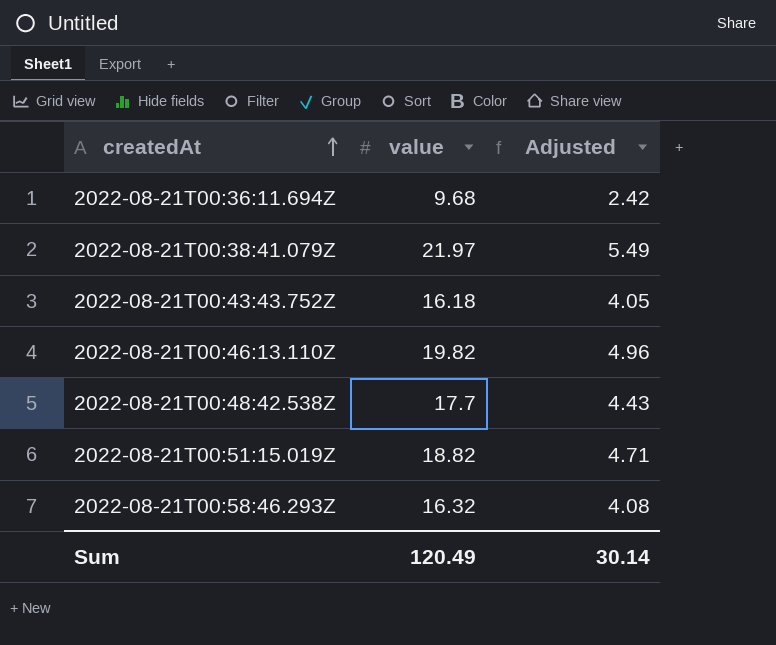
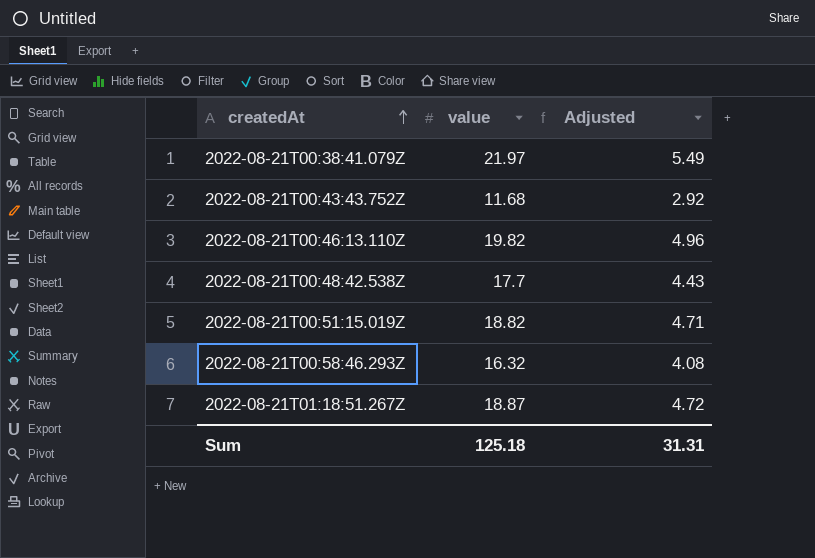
row 2022-08-21T00:36:11.694Z: 9.68 | 2.42 -> none
2022-08-21T00:43:43.752Z | value: 16.18 -> 11.68
2022-08-21T00:43:43.752Z | Adjusted: 4.05 -> 2.92
row 2022-08-21T01:18:51.267Z: none -> 18.87 | 4.72
Sum | value: 120.49 -> 125.18
Sum | Adjusted: 30.14 -> 31.31

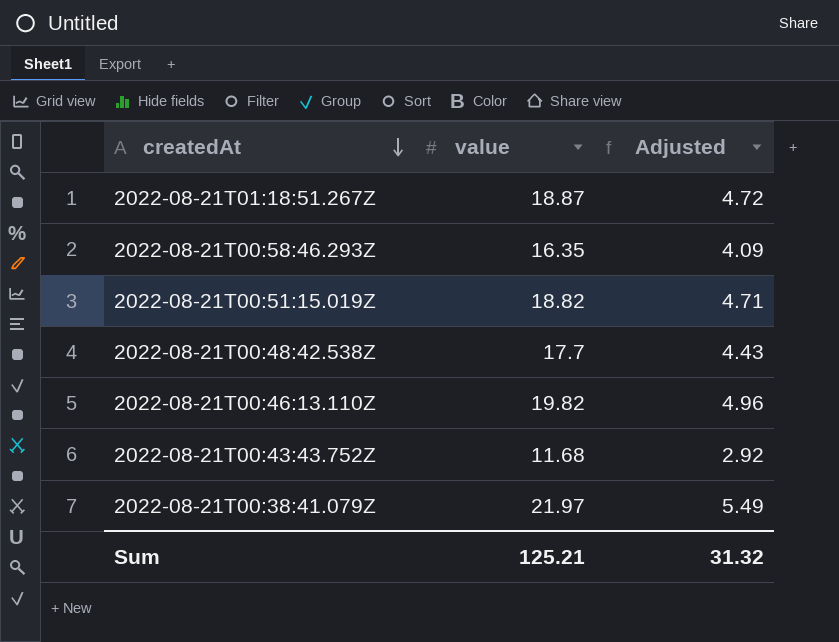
row order: createdAt ascending -> createdAt descending
2022-08-21T00:58:46.293Z | value: 16.32 -> 16.35
2022-08-21T00:58:46.293Z | Adjusted: 4.08 -> 4.09
Sum | value: 125.18 -> 125.21
Sum | Adjusted: 31.31 -> 31.32

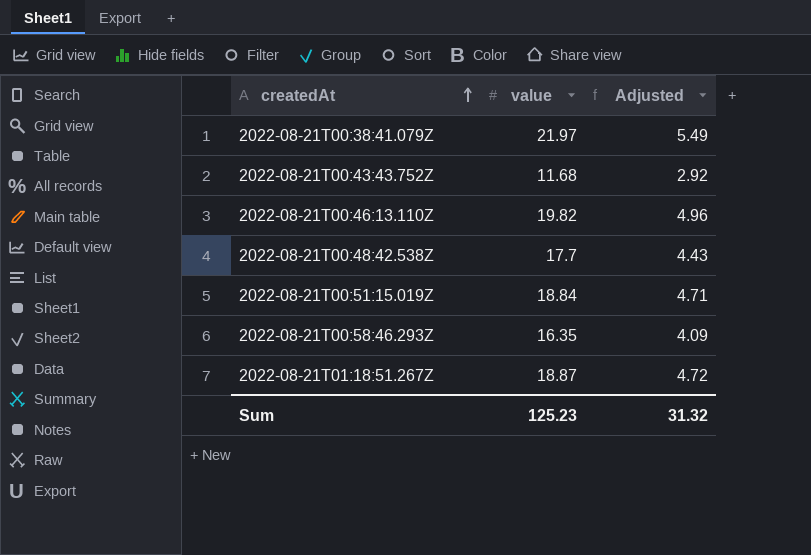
row order: createdAt descending -> createdAt ascending
2022-08-21T00:51:15.019Z | value: 18.82 -> 18.84
Sum | value: 125.21 -> 125.23

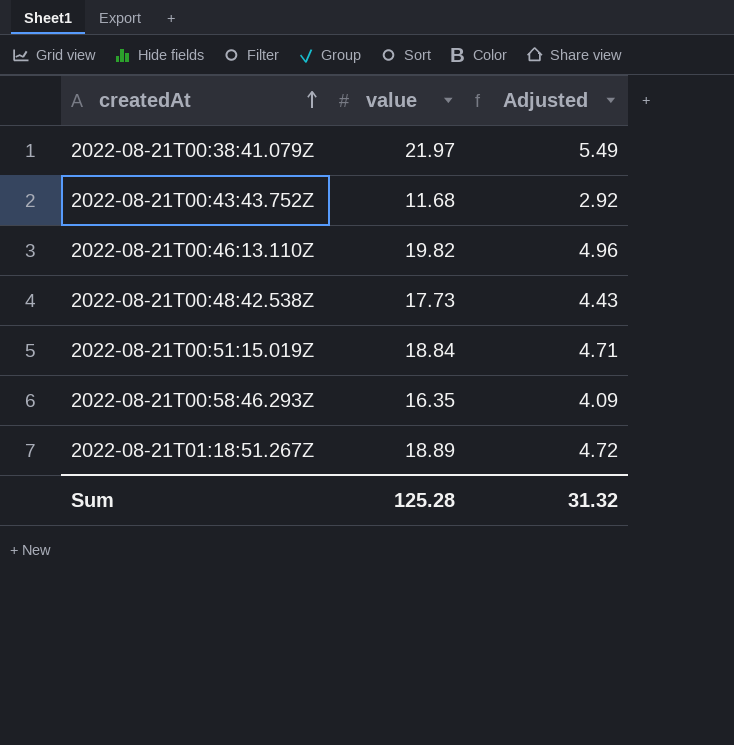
2022-08-21T00:48:42.538Z | value: 17.7 -> 17.73
2022-08-21T01:18:51.267Z | value: 18.87 -> 18.89
Sum | value: 125.23 -> 125.28

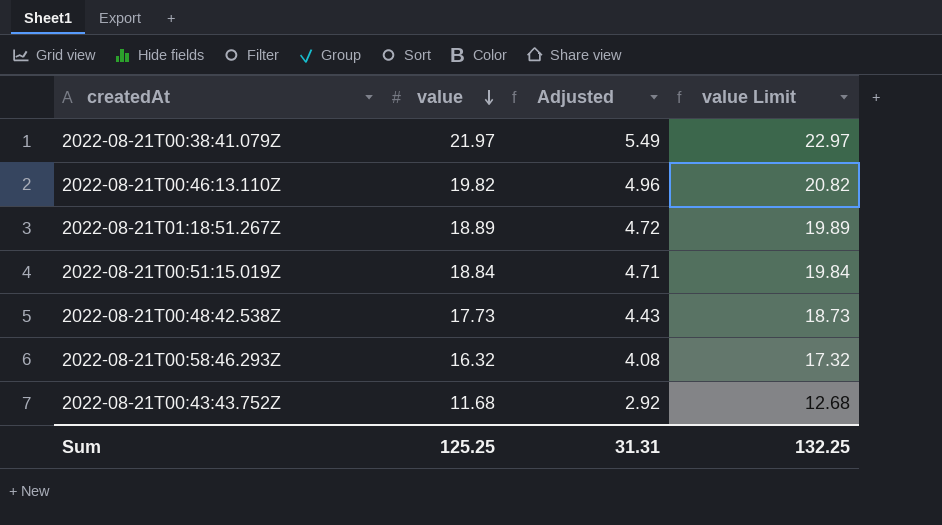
row order: createdAt ascending -> value descending
column value Limit | formula: none -> [value] + 1
2022-08-21T00:58:46.293Z | value: 16.35 -> 16.32
2022-08-21T00:58:46.293Z | Adjusted: 4.09 -> 4.08
Sum | value: 125.28 -> 125.25
Sum | Adjusted: 31.32 -> 31.31

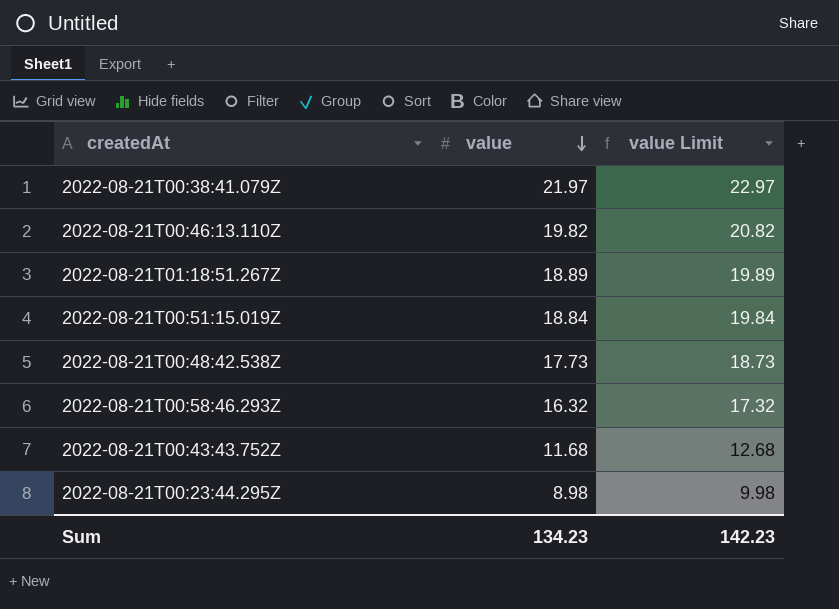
column Adjusted | formula: [value] * 0.25 -> none
row 2022-08-21T00:23:44.295Z: none -> 8.98 | 9.98
Sum | value: 125.25 -> 134.23
Sum | value Limit: 132.25 -> 142.23

